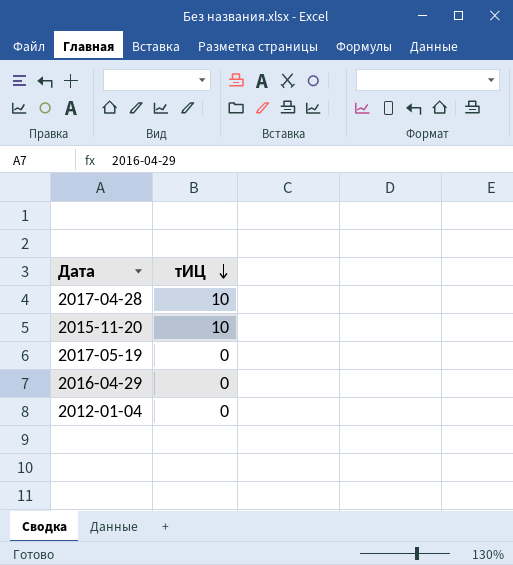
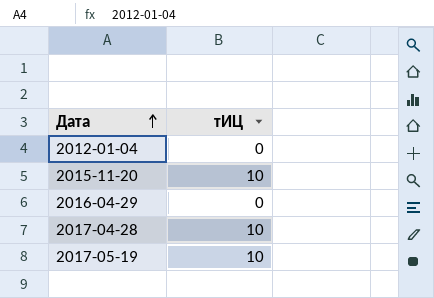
row order: тИЦ descending -> Дата ascending
2017-05-19 | тИЦ: 0 -> 10

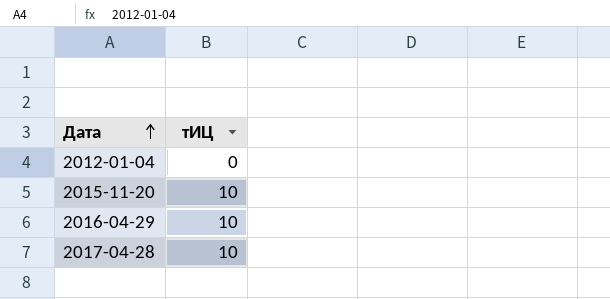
row 2017-05-19: 10 -> none
2016-04-29 | тИЦ: 0 -> 10

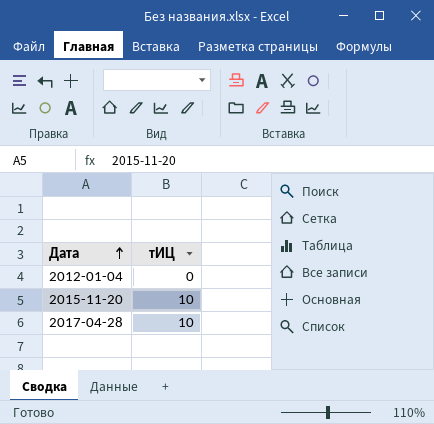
row 2016-04-29: 10 -> none

